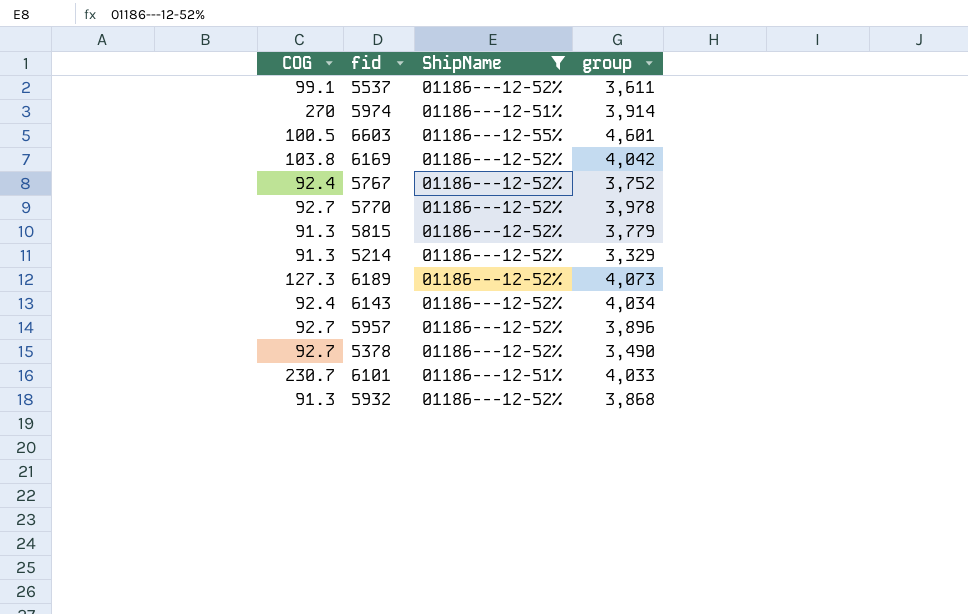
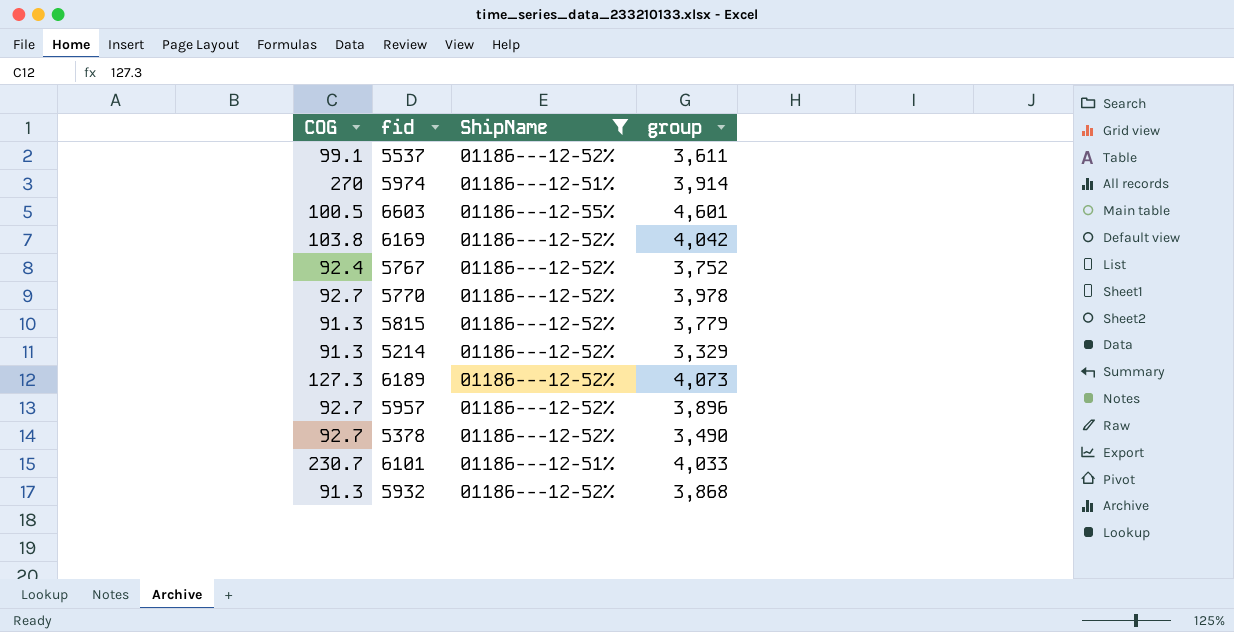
row 6143: 92.4 | 01186---12-52% | 4,034 -> none

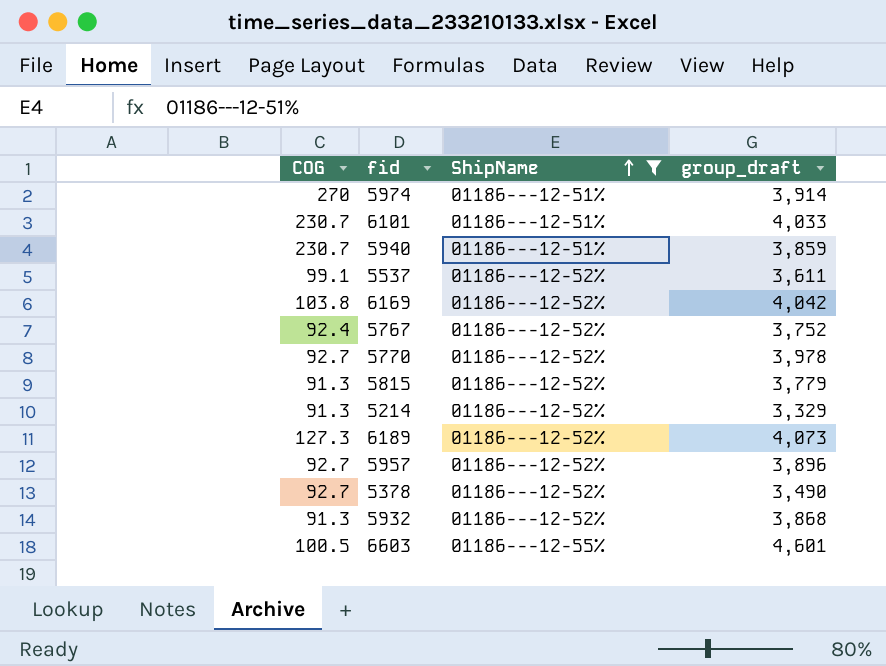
row order: none -> ShipName ascending
column name: group -> group_draft
row 5940: none -> 230.7 | 01186---12-51% | 3,859

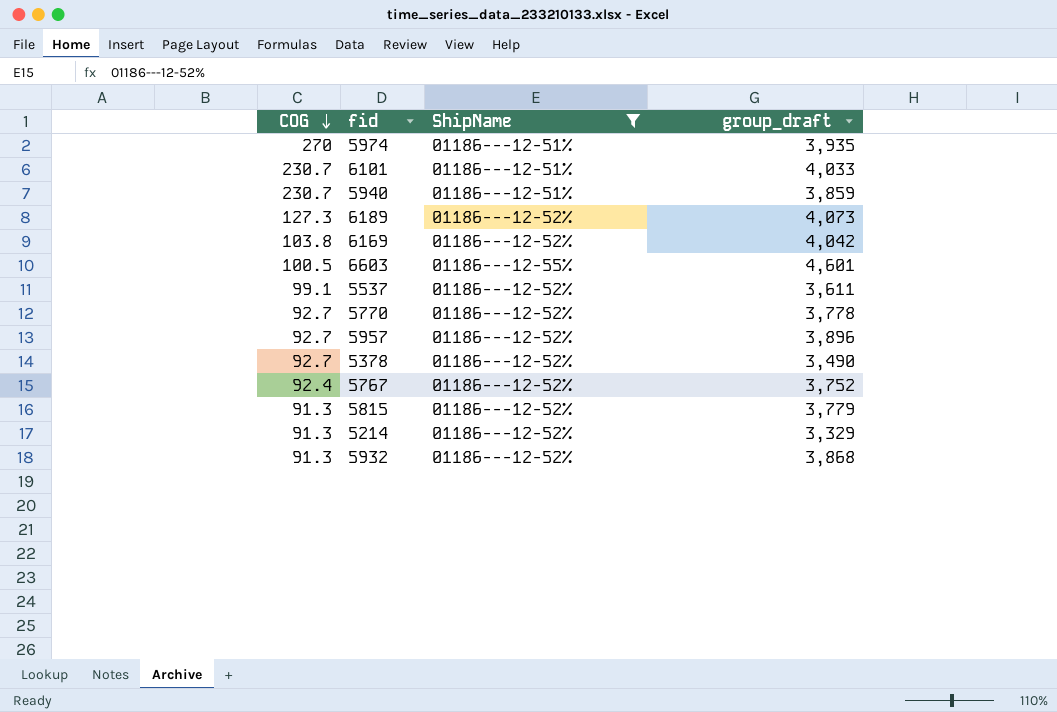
row order: ShipName ascending -> COG descending
5974 | group_draft: 3,914 -> 3,935
5770 | group_draft: 3,978 -> 3,778

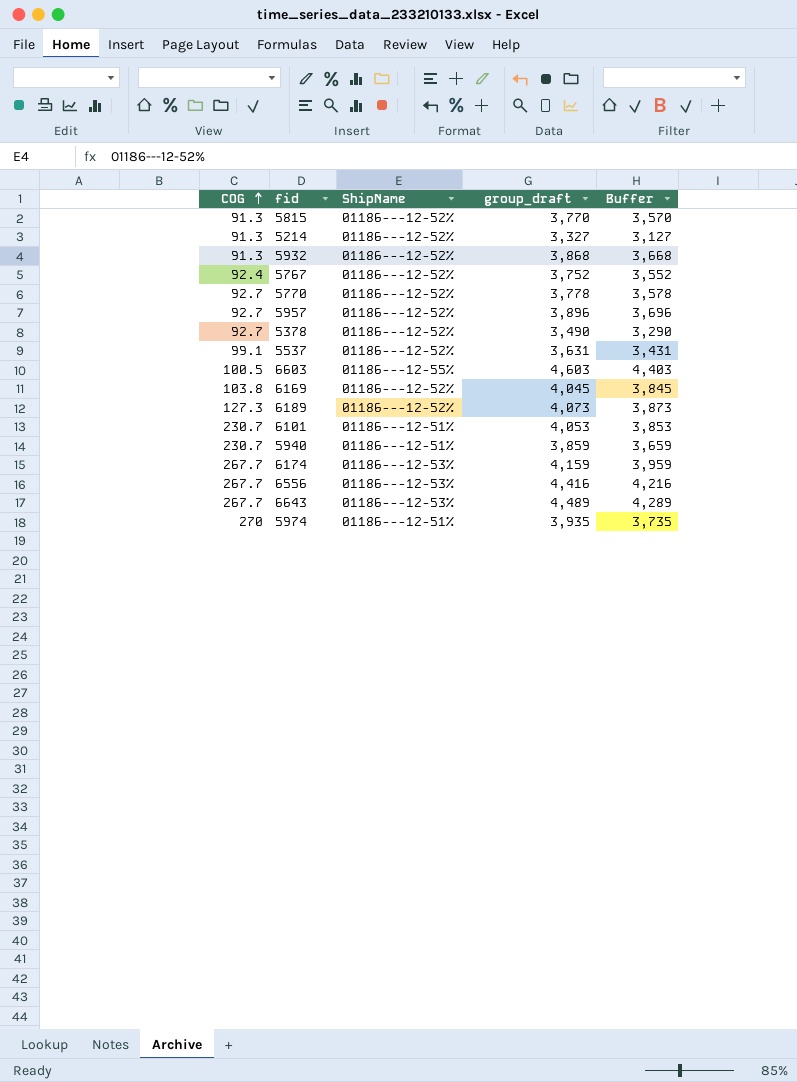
filter: ShipName != 01186---12-53% -> none
row order: COG descending -> COG ascending
column Buffer | formula: none -> [group_draft] - 200
5815 | group_draft: 3,779 -> 3,770
5214 | group_draft: 3,329 -> 3,327
5537 | group_draft: 3,611 -> 3,631
6603 | group_draft: 4,601 -> 4,603
6169 | group_draft: 4,042 -> 4,045
6101 | group_draft: 4,033 -> 4,053

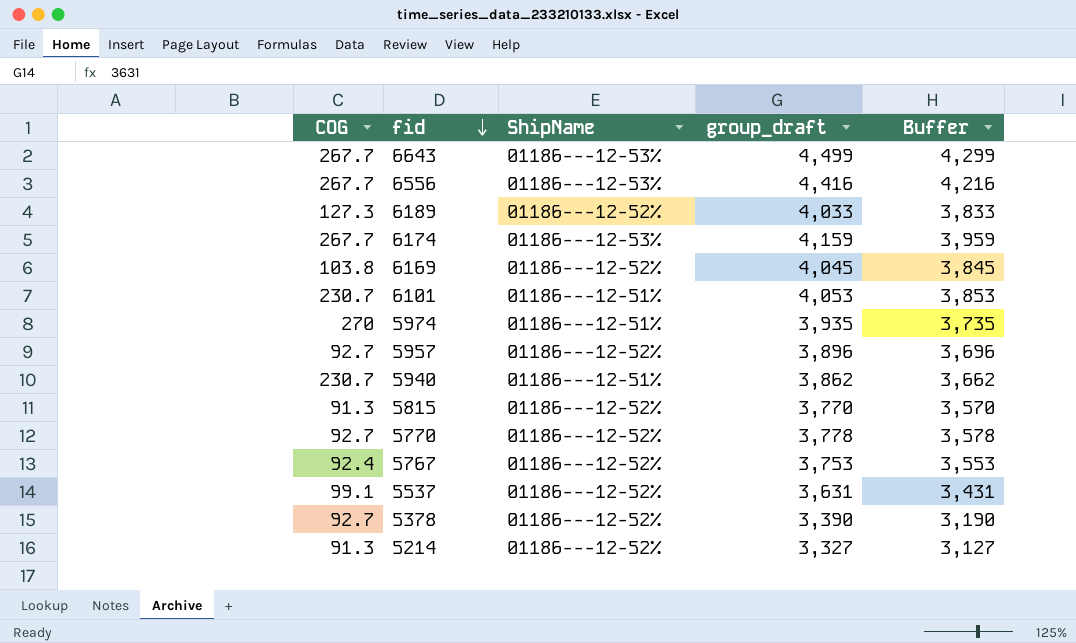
row order: COG ascending -> fid descending
row 5932: 91.3 | 01186---12-52% | 3,868 | 3,668 -> none
row 6603: 100.5 | 01186---12-55% | 4,603 | 4,403 -> none
6643 | group_draft: 4,489 -> 4,499
6643 | Buffer: 4,289 -> 4,299
6189 | group_draft: 4,073 -> 4,033
6189 | Buffer: 3,873 -> 3,833
5940 | group_draft: 3,859 -> 3,862
5940 | Buffer: 3,659 -> 3,662
5767 | group_draft: 3,752 -> 3,753
5767 | Buffer: 3,552 -> 3,553
5378 | group_draft: 3,490 -> 3,390
5378 | Buffer: 3,290 -> 3,190

